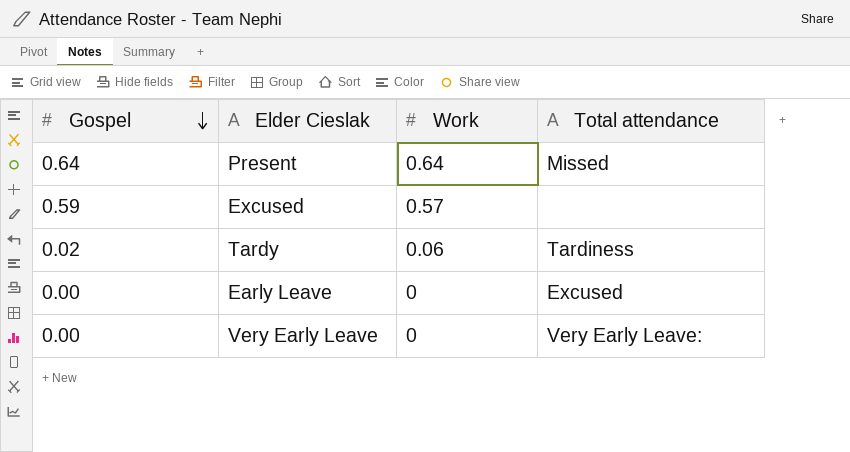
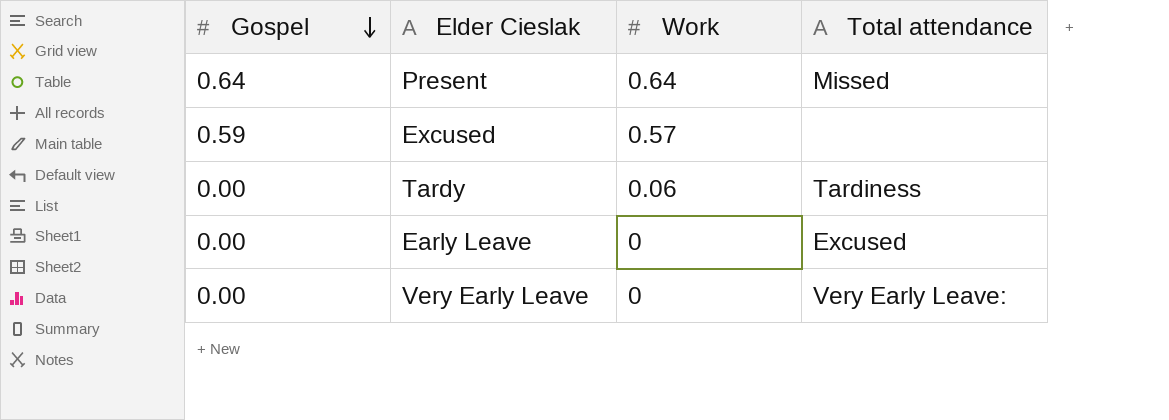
Tardy | Gospel: 0.02 -> 0.00

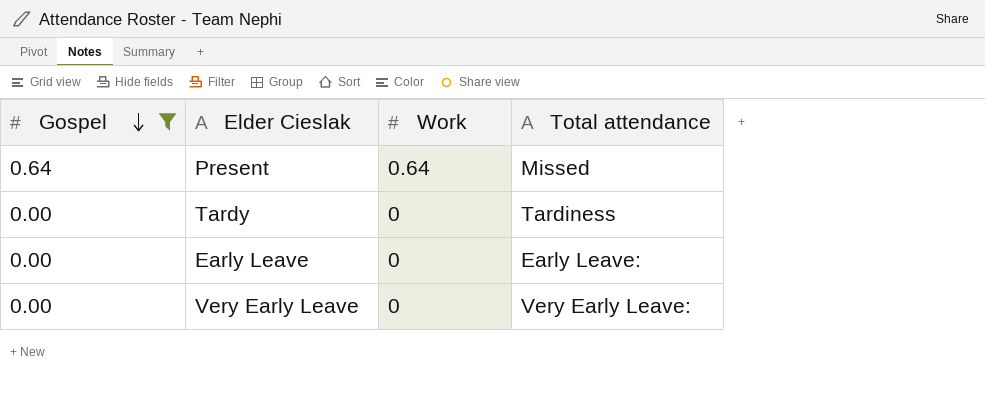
filter: none -> Gospel != 0.59
Tardy | Work: 0.06 -> 0
Early Leave | Total attendance: Excused -> Early Leave:

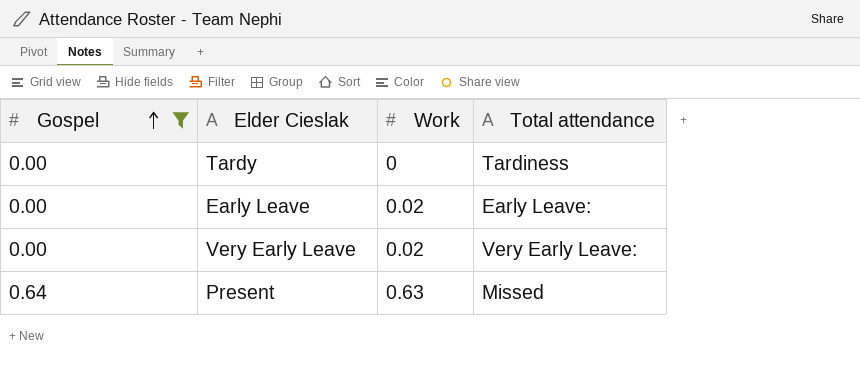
row order: Gospel descending -> Gospel ascending
Early Leave | Work: 0 -> 0.02
Very Early Leave | Work: 0 -> 0.02
Present | Work: 0.64 -> 0.63

